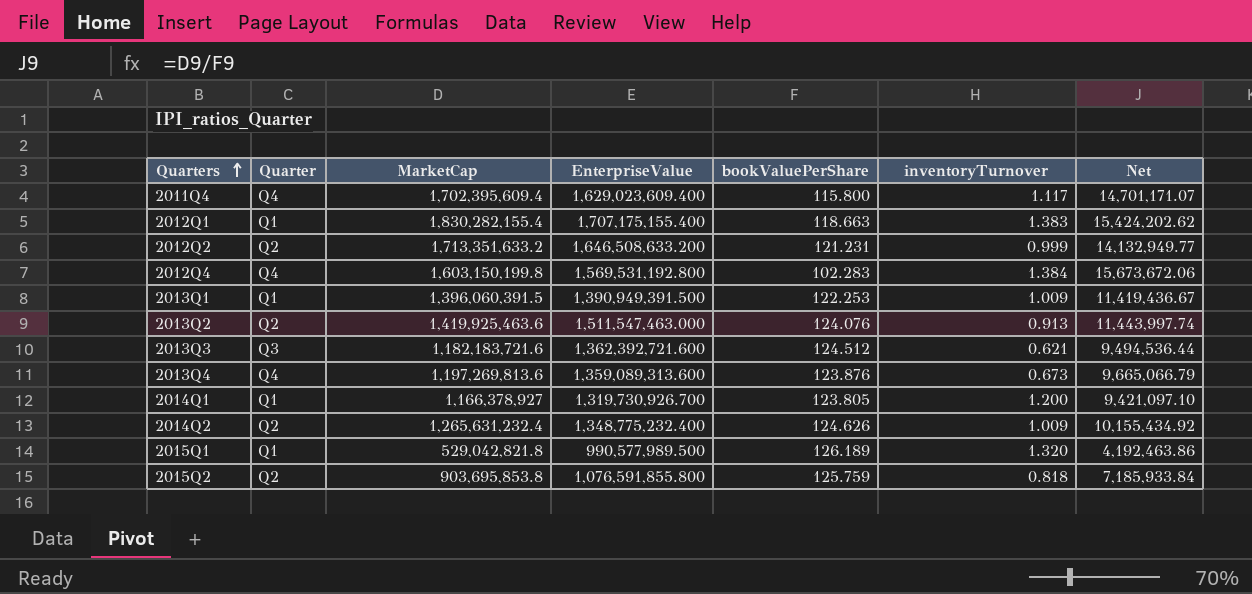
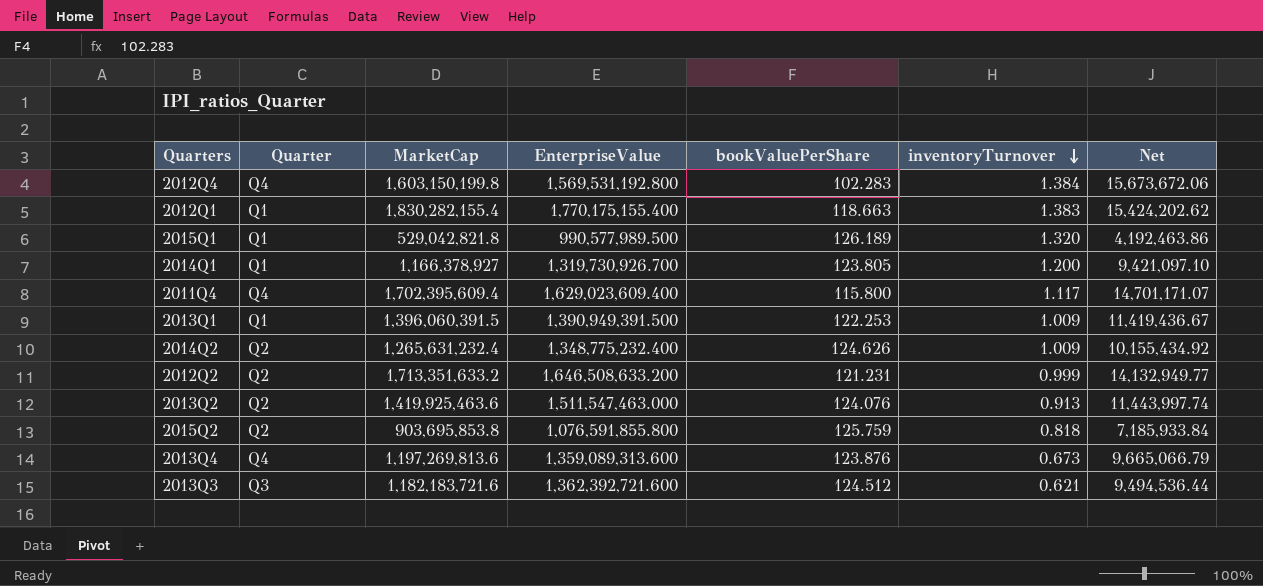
row order: Quarters ascending -> inventoryTurnover descending
2012Q1 | EnterpriseValue: 1,707,175,155.400 -> 1,770,175,155.400

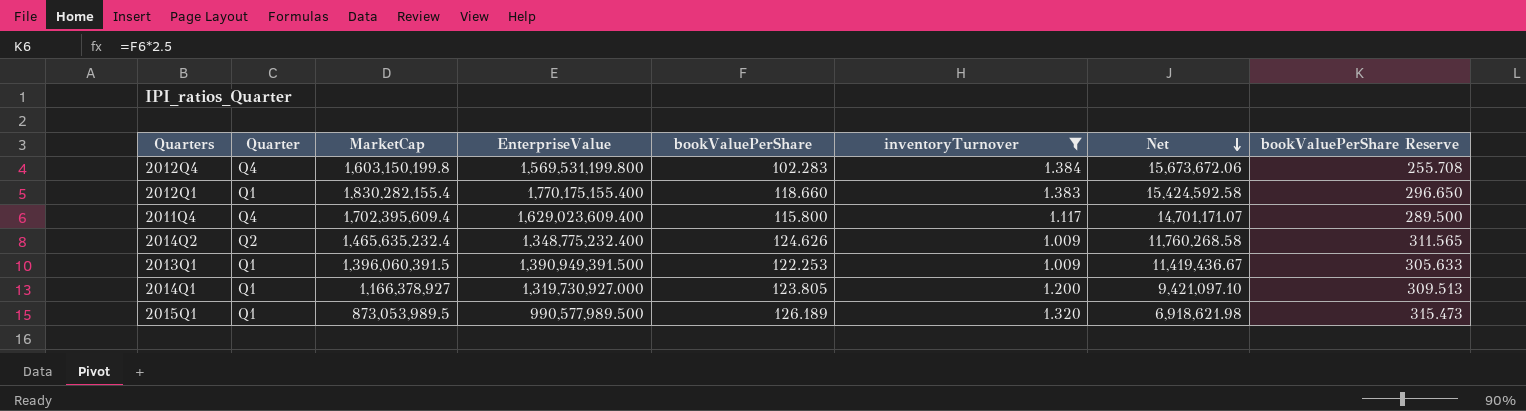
filter: none -> inventoryTurnover >= 1.009
row order: inventoryTurnover descending -> Net descending
column bookValuePerShare Reserve | formula: none -> [bookValuePerShare] * 2.5
2012Q4 | EnterpriseValue: 1,569,531,192.800 -> 1,569,531,199.800
2012Q1 | bookValuePerShare: 118.663 -> 118.660
2012Q1 | Net: 15,424,202.62 -> 15,424,592.58
2014Q2 | MarketCap: 1,265,631,232.4 -> 1,465,635,232.4
2014Q2 | Net: 10,155,434.92 -> 11,760,268.58
2014Q1 | EnterpriseValue: 1,319,730,926.700 -> 1,319,730,927.000
2015Q1 | MarketCap: 529,042,821.8 -> 873,053,989.5
2015Q1 | Net: 4,192,463.86 -> 6,918,621.98

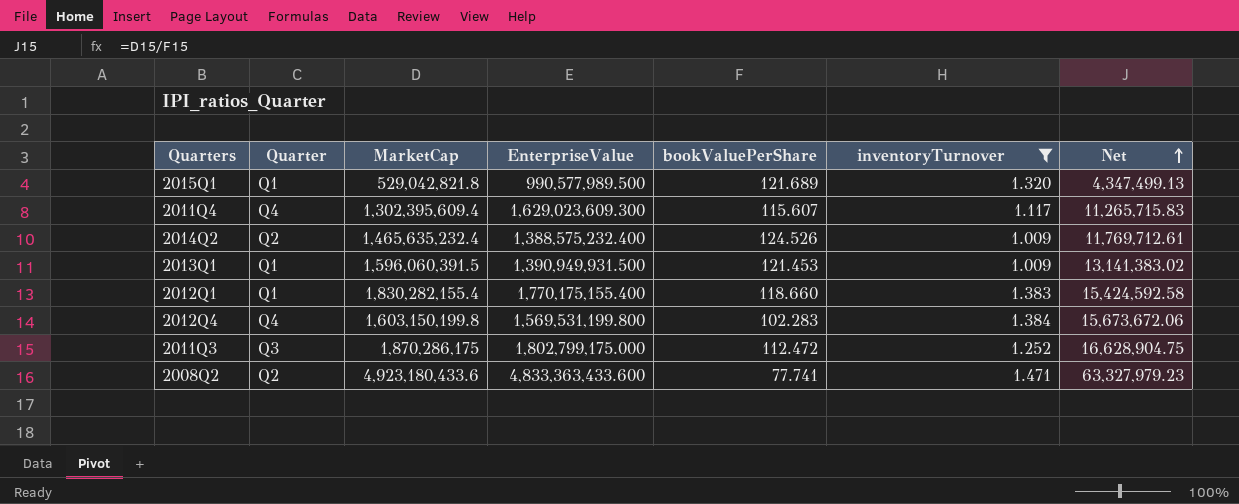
row order: Net descending -> Net ascending
column bookValuePerShare Reserve | formula: [bookValuePerShare] * 2.5 -> none
row 2014Q1: Q1 | 1,166,378,927 | 1,319,730,927.000 | 123.805 | 1.200 | 9,421,097.10 | 309.513 -> none
2015Q1 | MarketCap: 873,053,989.5 -> 529,042,821.8
2015Q1 | bookValuePerShare: 126.189 -> 121.689
2015Q1 | Net: 6,918,621.98 -> 4,347,499.13
2011Q4 | MarketCap: 1,702,395,609.4 -> 1,302,395,609.4
2011Q4 | EnterpriseValue: 1,629,023,609.400 -> 1,629,023,609.300
2011Q4 | bookValuePerShare: 115.800 -> 115.607
2011Q4 | Net: 14,701,171.07 -> 11,265,715.83
2014Q2 | EnterpriseValue: 1,348,775,232.400 -> 1,388,575,232.400
2014Q2 | bookValuePerShare: 124.626 -> 124.526
2014Q2 | Net: 11,760,268.58 -> 11,769,712.61
2013Q1 | MarketCap: 1,396,060,391.5 -> 1,596,060,391.5
2013Q1 | EnterpriseValue: 1,390,949,391.500 -> 1,390,949,931.500
2013Q1 | bookValuePerShare: 122.253 -> 121.453
2013Q1 | Net: 11,419,436.67 -> 13,141,383.02
row 2011Q3: none -> Q3 | 1,870,286,175 | 1,802,799,175.000 | 112.472 | 1.252 | 16,628,904.75
row 2008Q2: none -> Q2 | 4,923,180,433.6 | 4,833,363,433.600 | 77.741 | 1.471 | 63,327,979.23

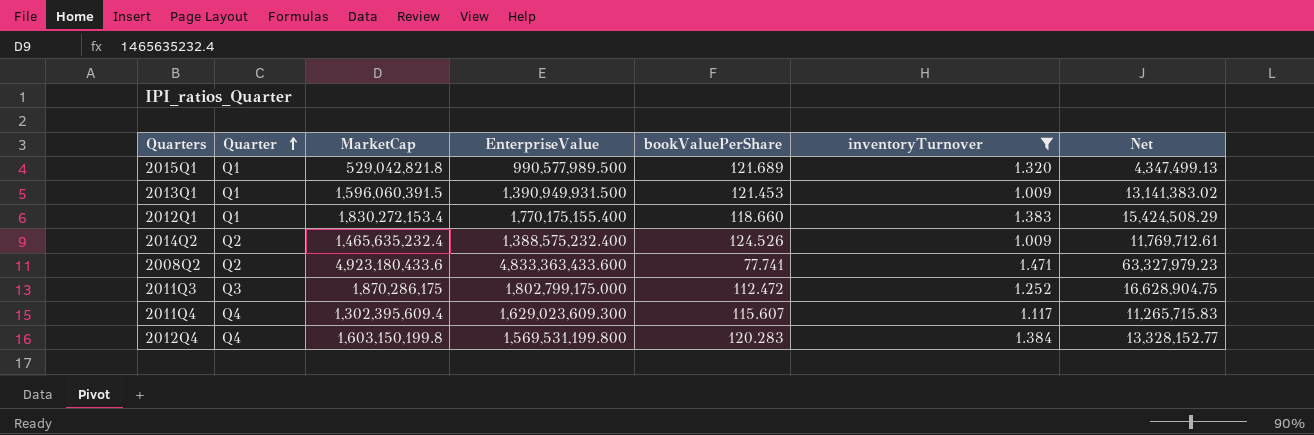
row order: Net ascending -> Quarter ascending
2012Q1 | MarketCap: 1,830,282,155.4 -> 1,830,272,153.4
2012Q1 | Net: 15,424,592.58 -> 15,424,508.29
2012Q4 | bookValuePerShare: 102.283 -> 120.283
2012Q4 | Net: 15,673,672.06 -> 13,328,152.77

